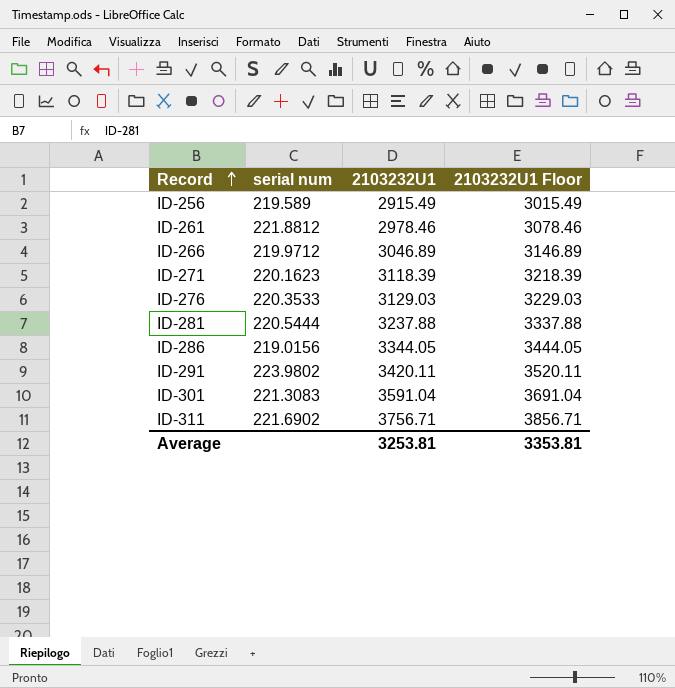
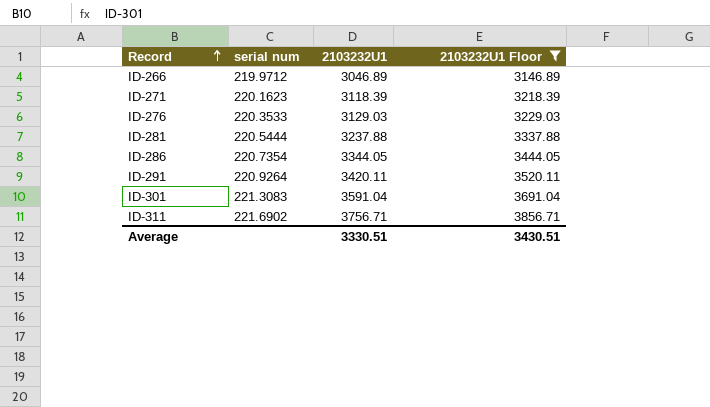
filter: none -> 2103232U1 Floor >= 3146.89
ID-286 | serial num: 219.0156 -> 220.7354
ID-291 | serial num: 223.9802 -> 220.9264
Average | 2103232U1: 3253.81 -> 3330.51
Average | 2103232U1 Floor: 3353.81 -> 3430.51

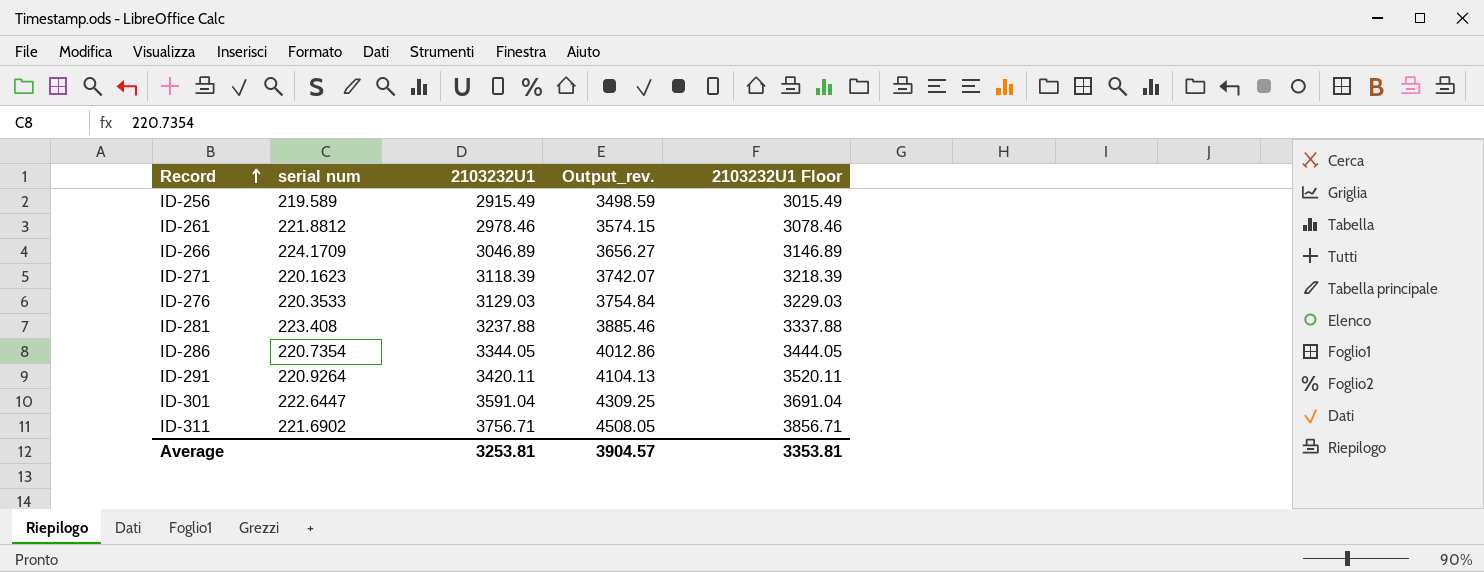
filter: 2103232U1 Floor >= 3146.89 -> none
column Output_rev. | formula: none -> [2103232U1] * 1.2
ID-266 | serial num: 219.9712 -> 224.1709
ID-281 | serial num: 220.5444 -> 223.408
ID-301 | serial num: 221.3083 -> 222.6447
Average | 2103232U1: 3330.51 -> 3253.81
Average | 2103232U1 Floor: 3430.51 -> 3353.81

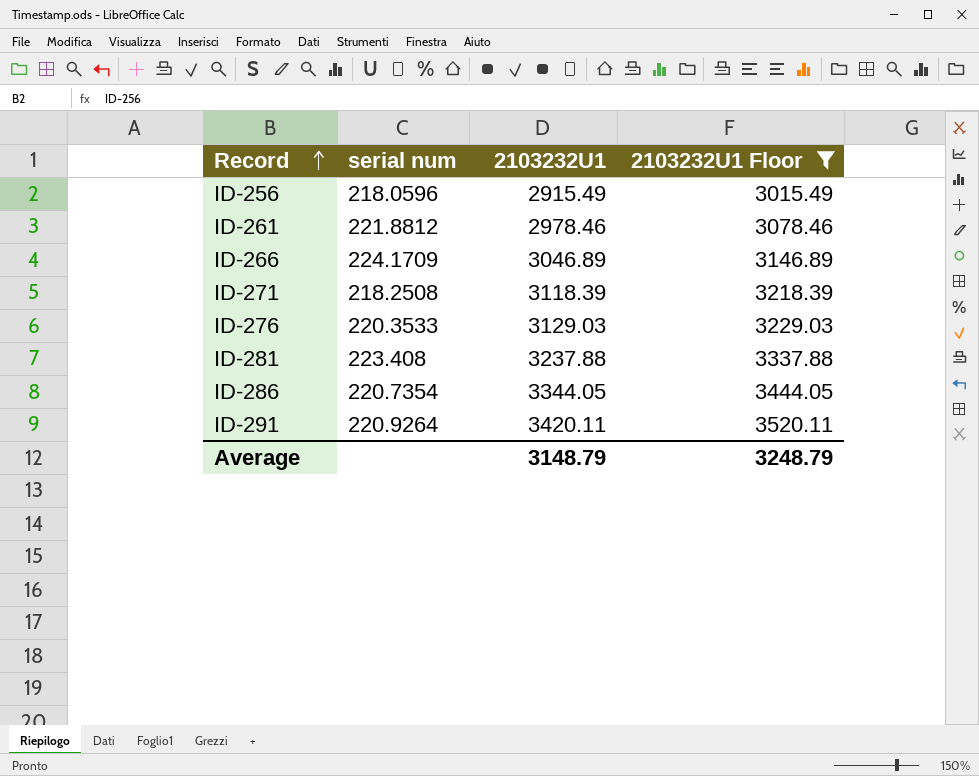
filter: none -> 2103232U1 Floor <= 3520.11
column Output_rev. | formula: [2103232U1] * 1.2 -> none
ID-256 | serial num: 219.589 -> 218.0596
ID-271 | serial num: 220.1623 -> 218.2508
Average | 2103232U1: 3253.81 -> 3148.79
Average | 2103232U1 Floor: 3353.81 -> 3248.79

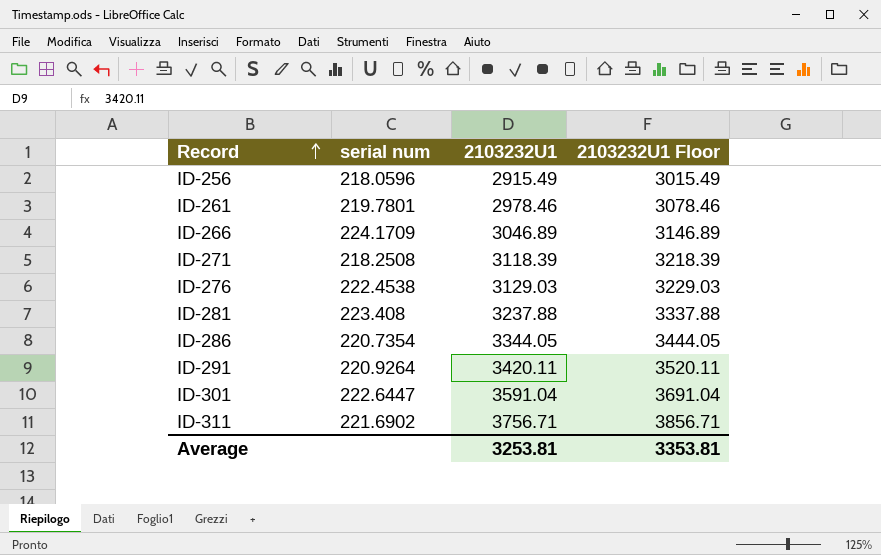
filter: 2103232U1 Floor <= 3520.11 -> none
ID-261 | serial num: 221.8812 -> 219.7801
ID-276 | serial num: 220.3533 -> 222.4538
Average | 2103232U1: 3148.79 -> 3253.81
Average | 2103232U1 Floor: 3248.79 -> 3353.81

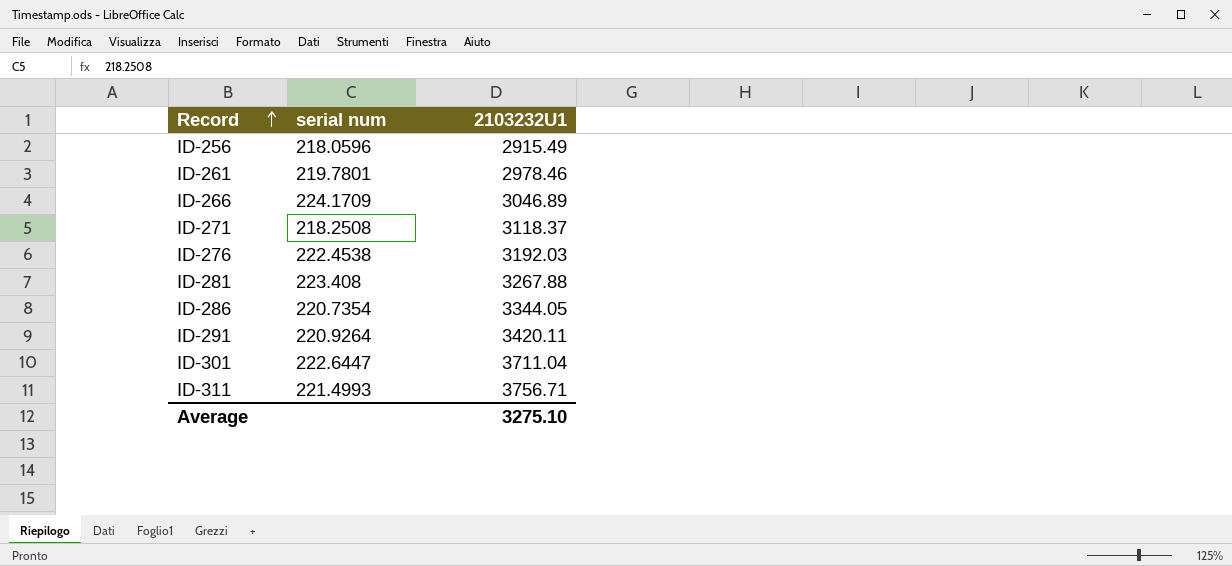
column 2103232U1 Floor | formula: [2103232U1] + 100 -> none
ID-271 | 2103232U1: 3118.39 -> 3118.37
ID-276 | 2103232U1: 3129.03 -> 3192.03
ID-281 | 2103232U1: 3237.88 -> 3267.88
ID-301 | 2103232U1: 3591.04 -> 3711.04
ID-311 | serial num: 221.6902 -> 221.4993
Average | 2103232U1: 3253.81 -> 3275.10

